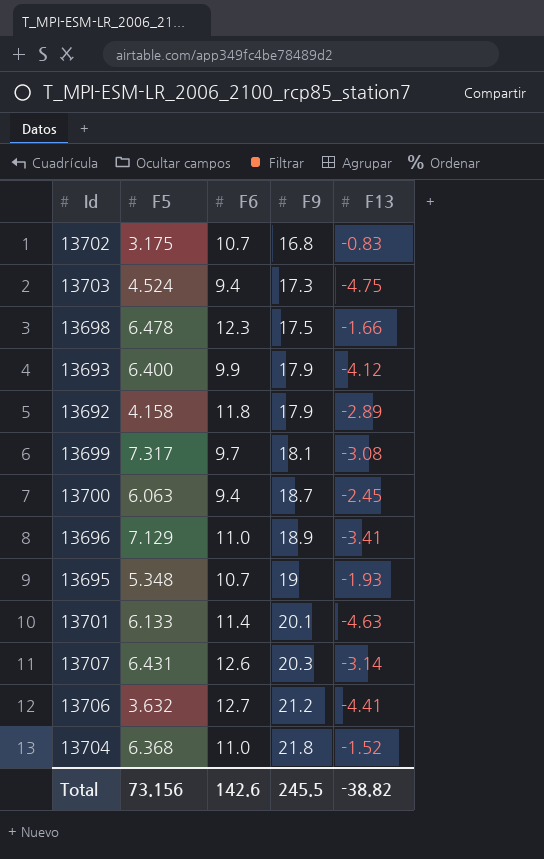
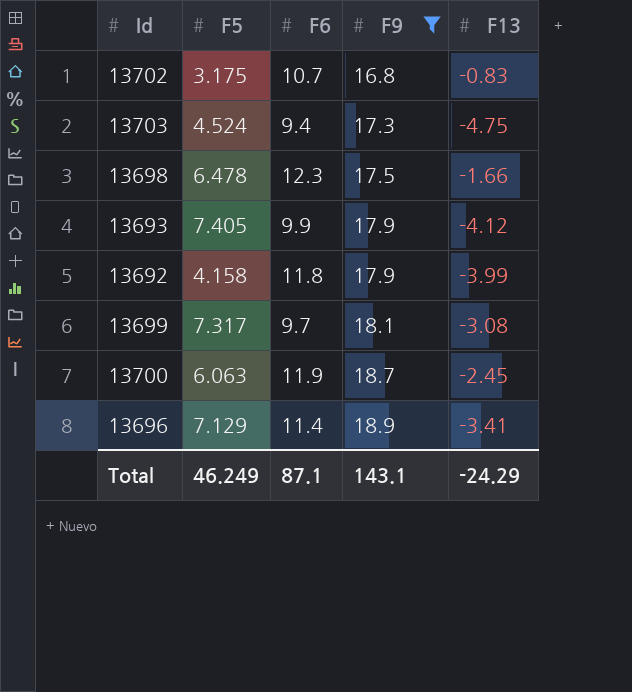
filter: none -> F9 <= 18.9
13693 | F5: 6.400 -> 7.405
13692 | F13: -2.89 -> -3.99
13700 | F6: 9.4 -> 11.9
13696 | F6: 11.0 -> 11.4
Total | F5: 73.156 -> 46.249
Total | F6: 142.6 -> 87.1
Total | F9: 245.5 -> 143.1
Total | F13: -38.82 -> -24.29

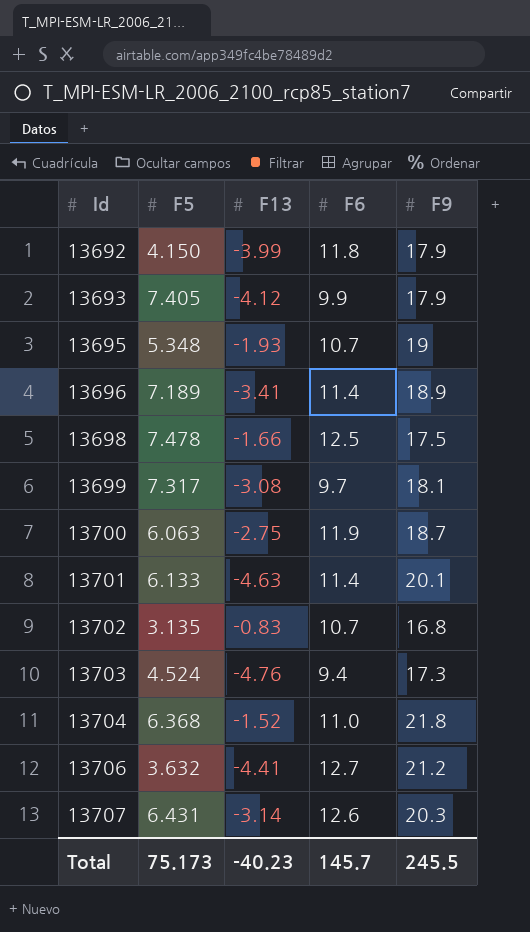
filter: F9 <= 18.9 -> none
row order: F9 ascending -> Id ascending
column F13 | position: 5 -> 3
13692 | F5: 4.158 -> 4.150
13696 | F5: 7.129 -> 7.189
13698 | F5: 6.478 -> 7.478
13698 | F6: 12.3 -> 12.5
13700 | F13: -2.45 -> -2.75
13702 | F5: 3.175 -> 3.135
13703 | F13: -4.75 -> -4.76
Total | F5: 46.249 -> 75.173
Total | F13: -24.29 -> -40.23
Total | F6: 87.1 -> 145.7
Total | F9: 143.1 -> 245.5

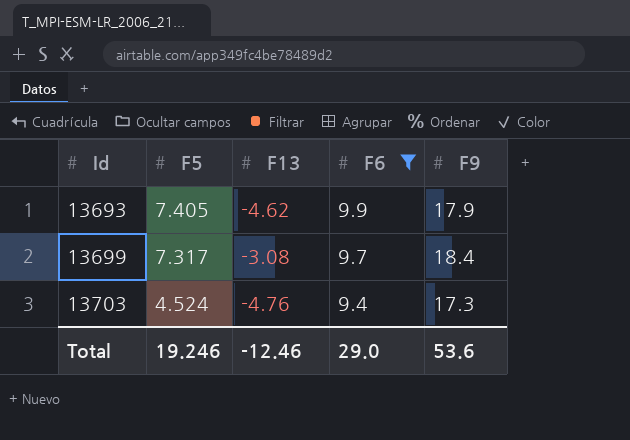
filter: none -> F6 <= 9.9
13693 | F13: -4.12 -> -4.62
13699 | F9: 18.1 -> 18.4
Total | F5: 75.173 -> 19.246
Total | F13: -40.23 -> -12.46
Total | F6: 145.7 -> 29.0
Total | F9: 245.5 -> 53.6

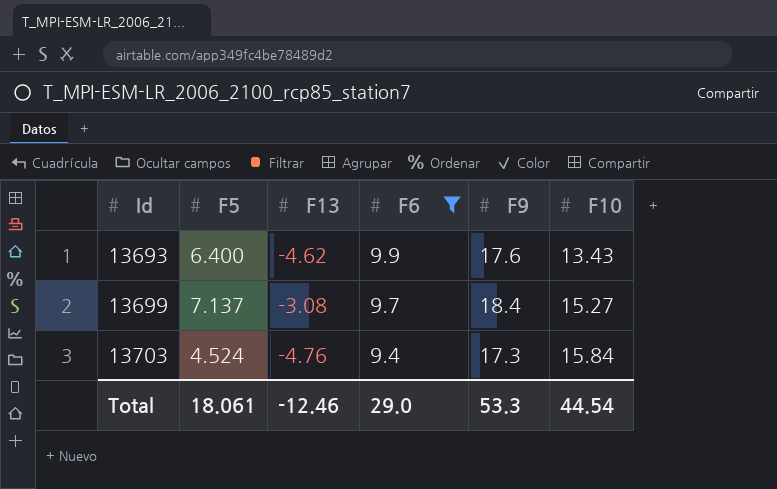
column F10 | position: none -> 6
13693 | F5: 7.405 -> 6.400
13693 | F9: 17.9 -> 17.6
13699 | F5: 7.317 -> 7.137
Total | F5: 19.246 -> 18.061
Total | F9: 53.6 -> 53.3

